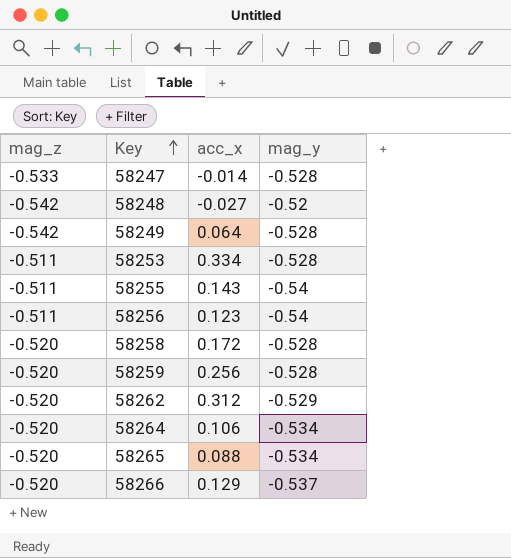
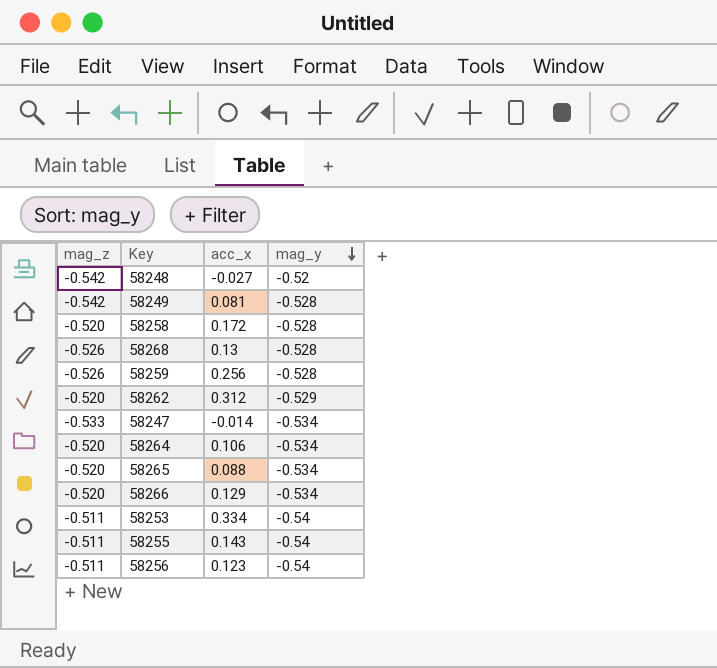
row order: Key ascending -> mag_y descending
58249 | acc_x: 0.064 -> 0.081
row 58268: none -> -0.526 | 0.13 | -0.528
58259 | mag_z: -0.520 -> -0.526
58247 | mag_y: -0.528 -> -0.534
58266 | mag_y: -0.537 -> -0.534
58253 | mag_y: -0.528 -> -0.54

